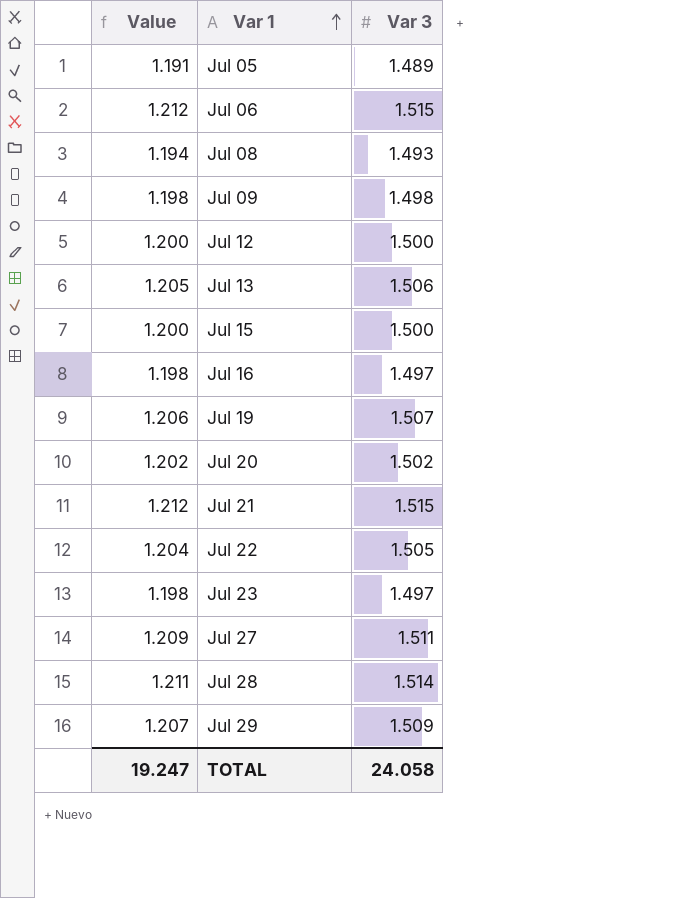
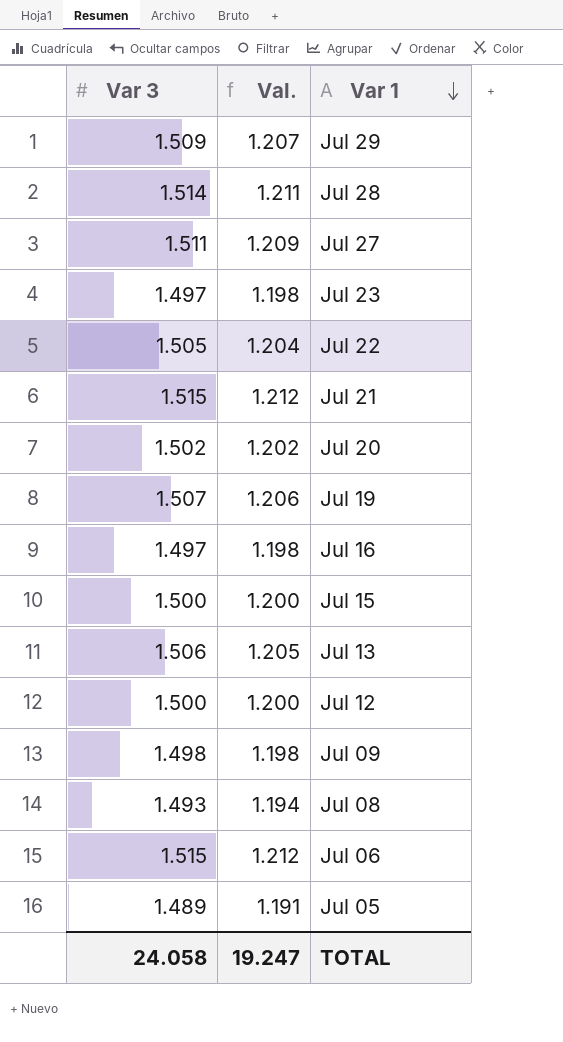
row order: Var 1 ascending -> Var 1 descending
column Var 3 | position: 3 -> 1
column name: Value -> Val.

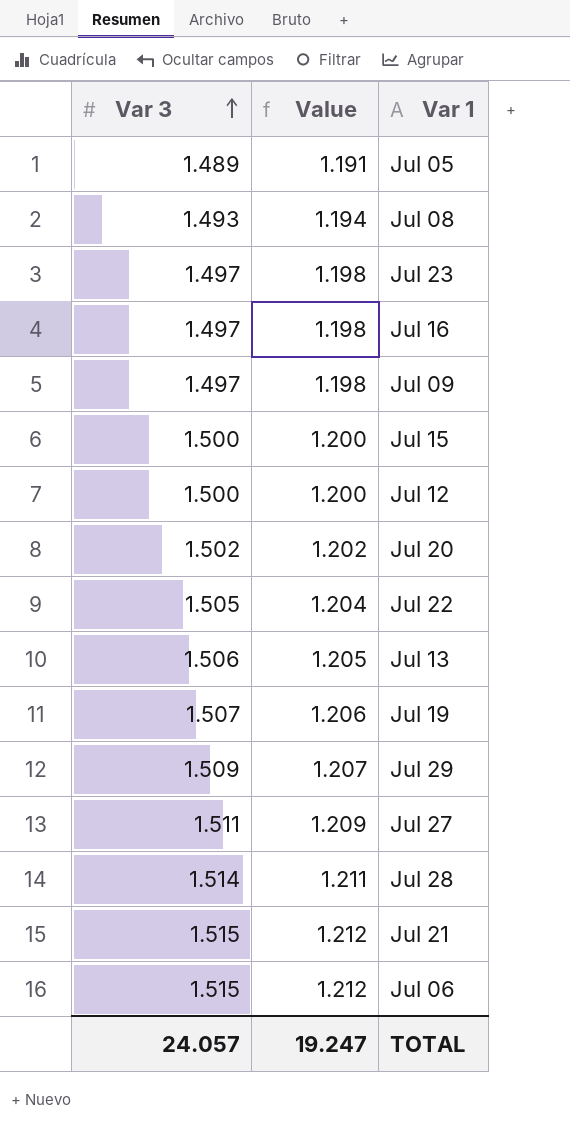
row order: Var 1 descending -> Var 3 ascending
column name: Val. -> Value
Jul 09 | Var 3: 1.498 -> 1.497
TOTAL | Var 3: 24.058 -> 24.057

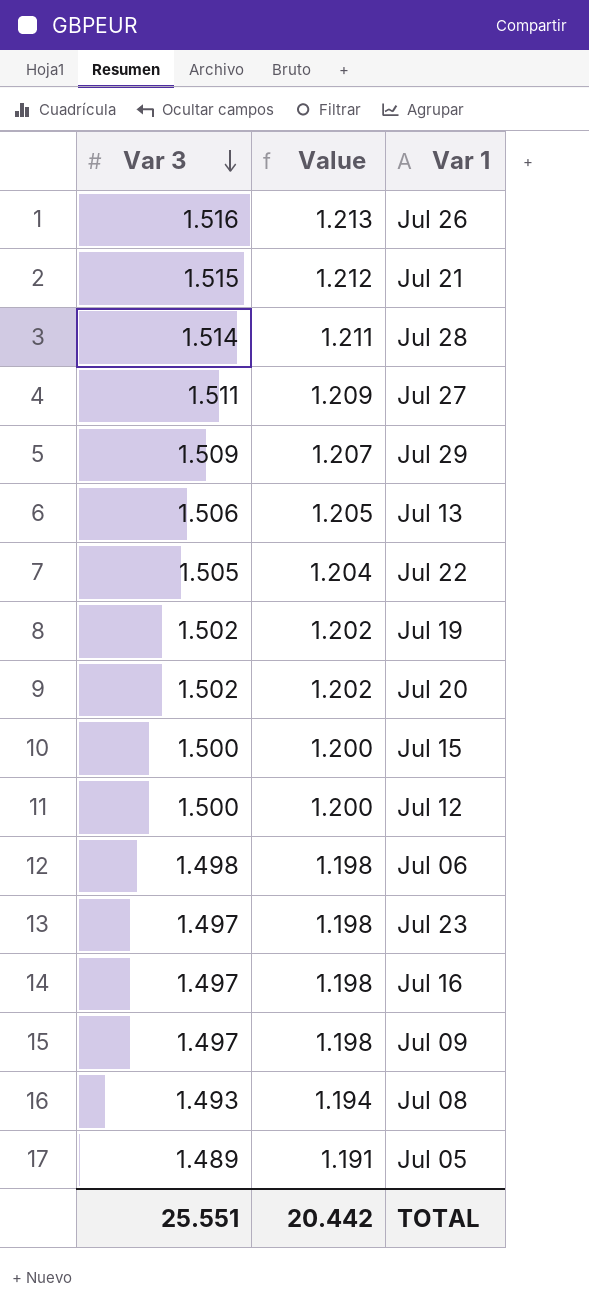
row order: Var 3 ascending -> Var 3 descending
row Jul 26: none -> 1.516 | 1.213
Jul 19 | Var 3: 1.507 -> 1.502
Jul 19 | Value: 1.206 -> 1.202
Jul 06 | Var 3: 1.515 -> 1.498
Jul 06 | Value: 1.212 -> 1.198
TOTAL | Var 3: 24.057 -> 25.551
TOTAL | Value: 19.247 -> 20.442

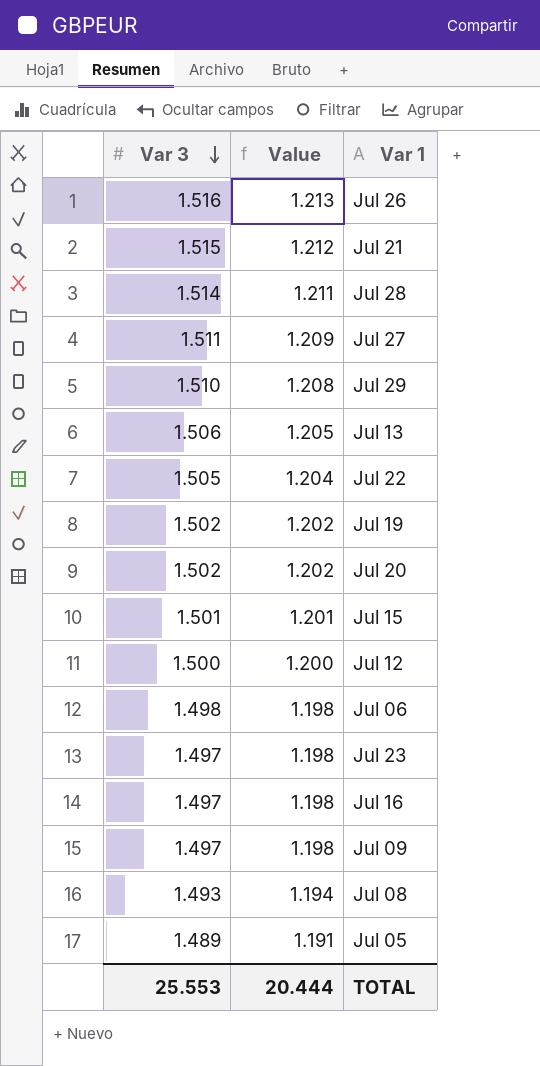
Jul 29 | Var 3: 1.509 -> 1.510
Jul 29 | Value: 1.207 -> 1.208
Jul 15 | Var 3: 1.500 -> 1.501
Jul 15 | Value: 1.200 -> 1.201
TOTAL | Var 3: 25.551 -> 25.553
TOTAL | Value: 20.442 -> 20.444

